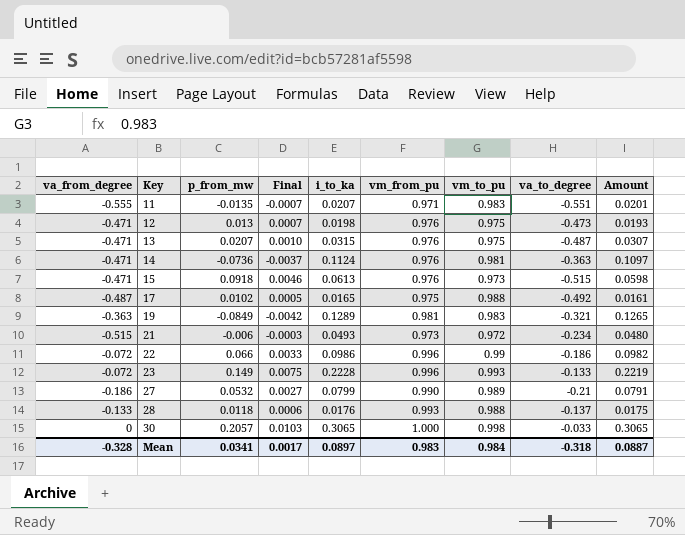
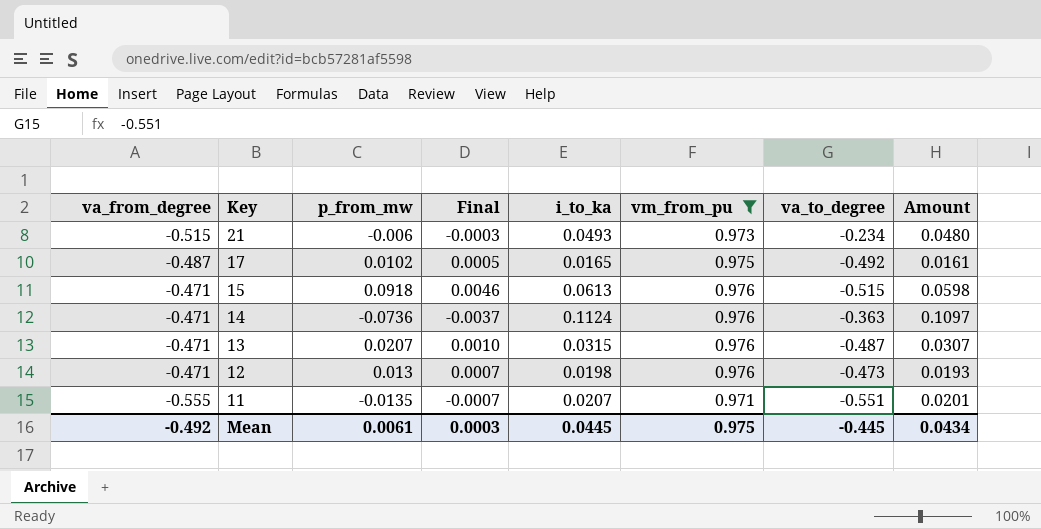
filter: none -> vm_from_pu <= 0.976
row order: Key ascending -> Key descending
column vm_to_pu | position: 7 -> none
Mean | va_from_degree: -0.328 -> -0.492
Mean | p_from_mw: 0.0341 -> 0.0061
Mean | Final: 0.0017 -> 0.0003
Mean | i_to_ka: 0.0897 -> 0.0445
Mean | vm_from_pu: 0.983 -> 0.975
Mean | va_to_degree: -0.318 -> -0.445
Mean | Amount: 0.0887 -> 0.0434

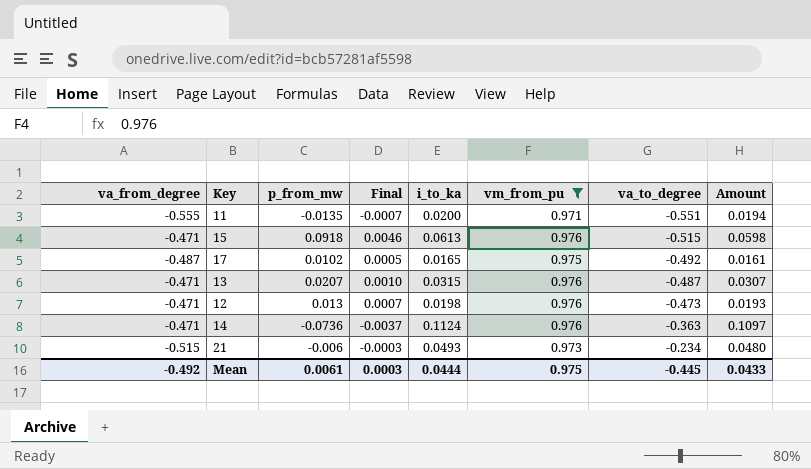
row order: Key descending -> va_to_degree ascending
11 | i_to_ka: 0.0207 -> 0.0200
11 | Amount: 0.0201 -> 0.0194
Mean | i_to_ka: 0.0445 -> 0.0444
Mean | Amount: 0.0434 -> 0.0433

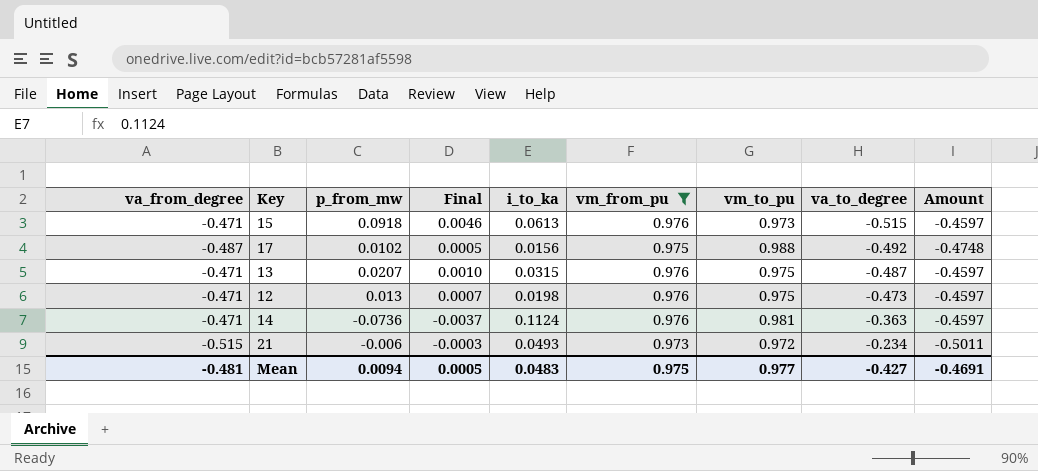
column vm_to_pu | position: none -> 7
column Amount | formula: [i_to_ka] * [vm_from_pu] -> [va_from_degree] * [vm_from_pu]
row 11: -0.555 | -0.0135 | -0.0007 | 0.0200 | 0.971 | -0.551 | 0.0194 -> none
17 | i_to_ka: 0.0165 -> 0.0156
Mean | va_from_degree: -0.492 -> -0.481
Mean | p_from_mw: 0.0061 -> 0.0094
Mean | Final: 0.0003 -> 0.0005
Mean | i_to_ka: 0.0444 -> 0.0483
Mean | va_to_degree: -0.445 -> -0.427
Mean | Amount: 0.0433 -> -0.4691

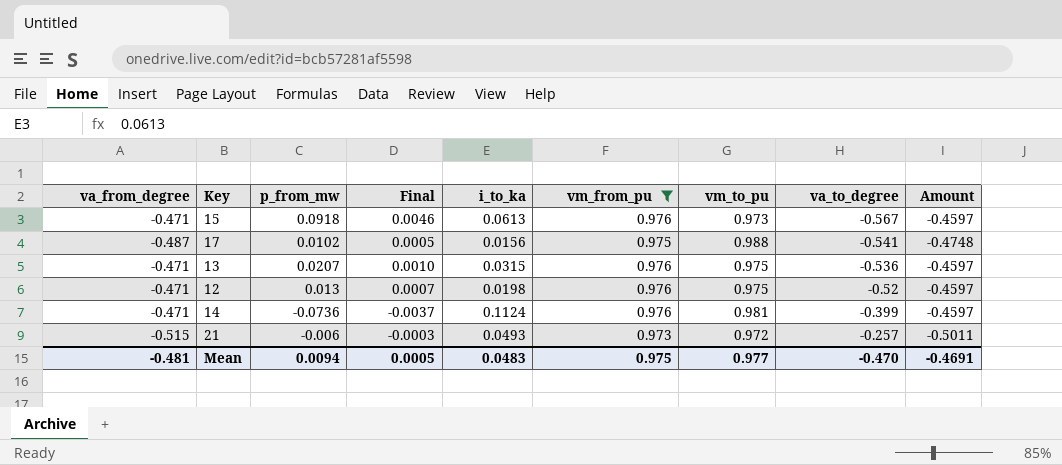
15 | va_to_degree: -0.515 -> -0.567
17 | va_to_degree: -0.492 -> -0.541
13 | va_to_degree: -0.487 -> -0.536
12 | va_to_degree: -0.473 -> -0.52
14 | va_to_degree: -0.363 -> -0.399
21 | va_to_degree: -0.234 -> -0.257
Mean | va_to_degree: -0.427 -> -0.470

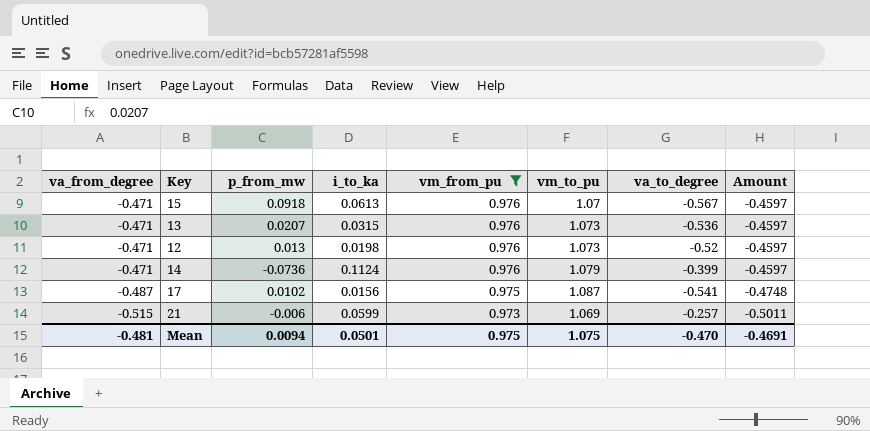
row order: va_to_degree ascending -> va_from_degree descending
column Final | formula: [p_from_mw] * 0.05 -> none
15 | vm_to_pu: 0.973 -> 1.07
13 | vm_to_pu: 0.975 -> 1.073
12 | vm_to_pu: 0.975 -> 1.073
14 | vm_to_pu: 0.981 -> 1.079
17 | vm_to_pu: 0.988 -> 1.087
21 | i_to_ka: 0.0493 -> 0.0599
21 | vm_to_pu: 0.972 -> 1.069
Mean | i_to_ka: 0.0483 -> 0.0501
Mean | vm_to_pu: 0.977 -> 1.075

